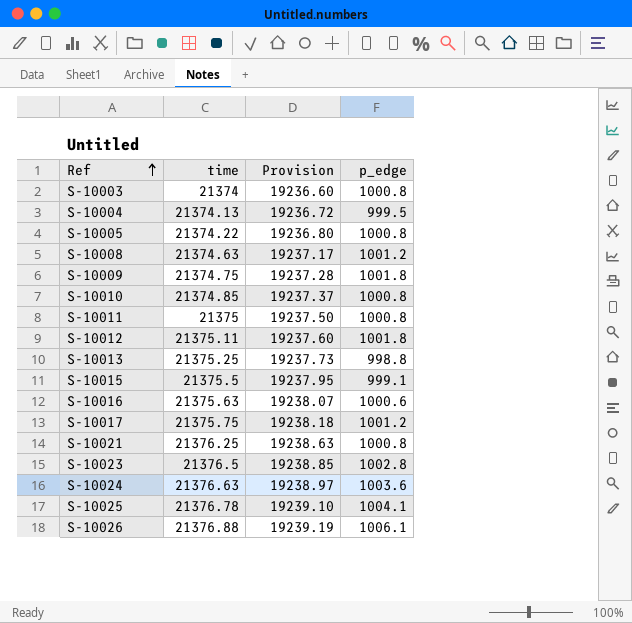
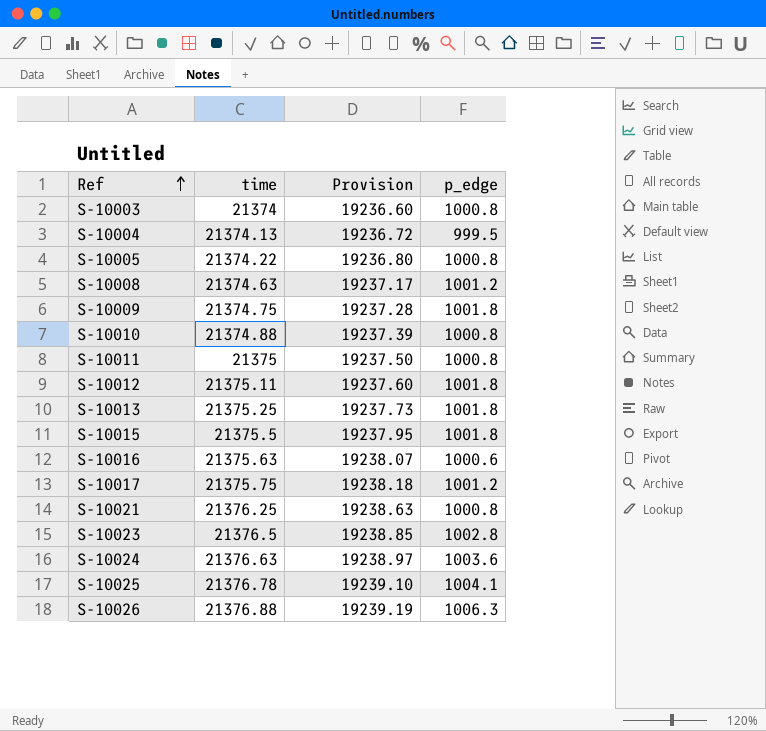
S-10010 | time: 21374.85 -> 21374.88
S-10010 | Provision: 19237.37 -> 19237.39
S-10013 | p_edge: 998.8 -> 1001.8
S-10015 | p_edge: 999.1 -> 1001.8
S-10026 | p_edge: 1006.1 -> 1006.3

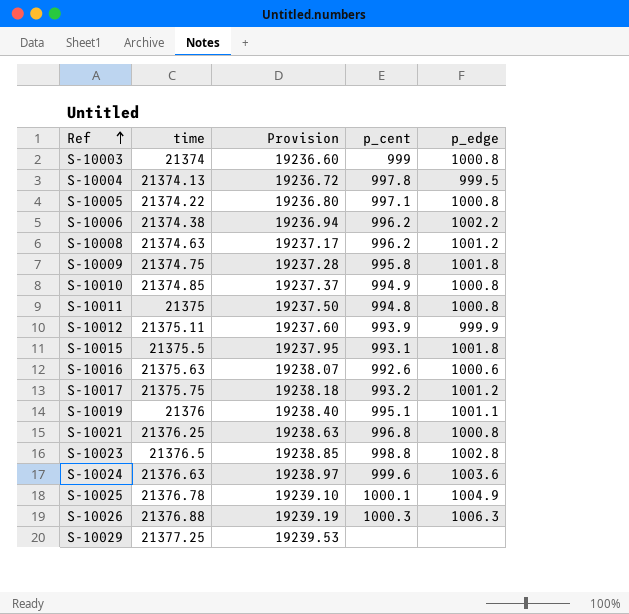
column p_cent | position: none -> 4
row S-10013: 21375.25 | 19237.73 | 1001.8 -> none
row S-10006: none -> 21374.38 | 19236.94 | 996.2 | 1002.2
S-10010 | time: 21374.88 -> 21374.85
S-10010 | Provision: 19237.39 -> 19237.37
S-10012 | p_edge: 1001.8 -> 999.9
row S-10019: none -> 21376 | 19238.40 | 995.1 | 1001.1
S-10025 | p_edge: 1004.1 -> 1004.9
row S-10029: none -> 21377.25 | 19239.53 | none | none

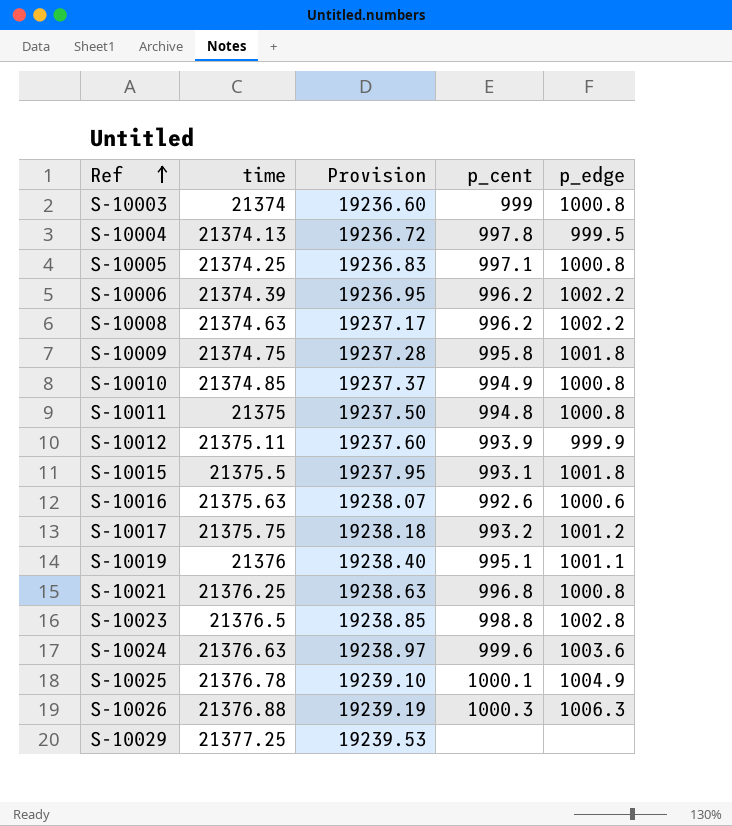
S-10005 | time: 21374.22 -> 21374.25
S-10005 | Provision: 19236.80 -> 19236.83
S-10006 | time: 21374.38 -> 21374.39
S-10006 | Provision: 19236.94 -> 19236.95
S-10008 | p_edge: 1001.2 -> 1002.2

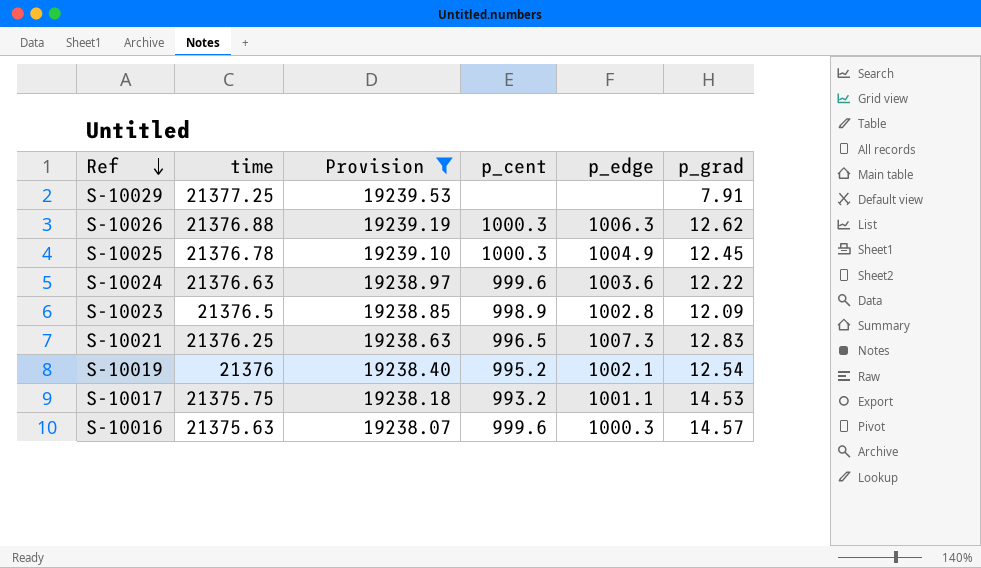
filter: none -> Provision >= 19238.07
row order: Ref ascending -> Ref descending
column p_grad | position: none -> 6
S-10025 | p_cent: 1000.1 -> 1000.3
S-10023 | p_cent: 998.8 -> 998.9
S-10021 | p_cent: 996.8 -> 996.5
S-10021 | p_edge: 1000.8 -> 1007.3
S-10019 | p_cent: 995.1 -> 995.2
S-10019 | p_edge: 1001.1 -> 1002.1
S-10017 | p_edge: 1001.2 -> 1001.1
S-10016 | p_cent: 992.6 -> 999.6
S-10016 | p_edge: 1000.6 -> 1000.3

